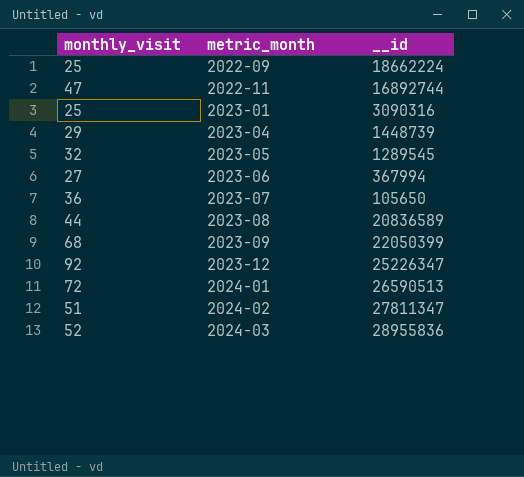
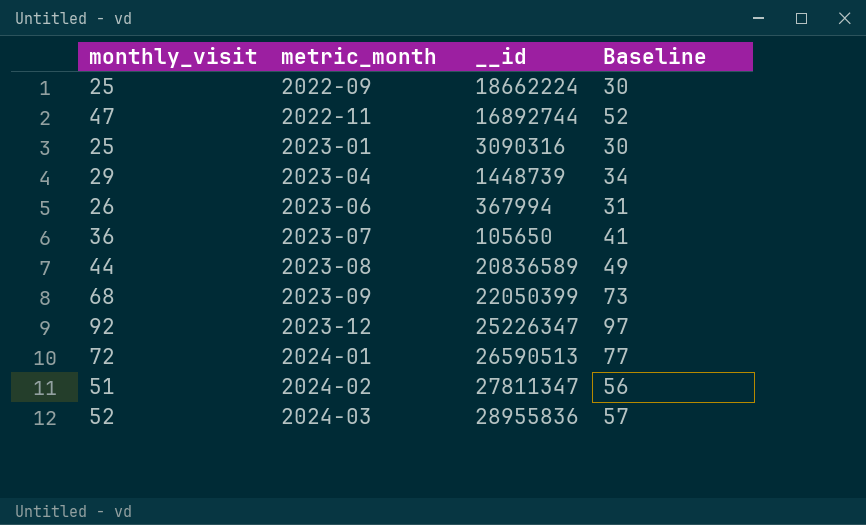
column Baseline | formula: none -> [monthly_visit] + 5
row 2023-05: 32 | 1289545 -> none
2023-06 | monthly_visit: 27 -> 26

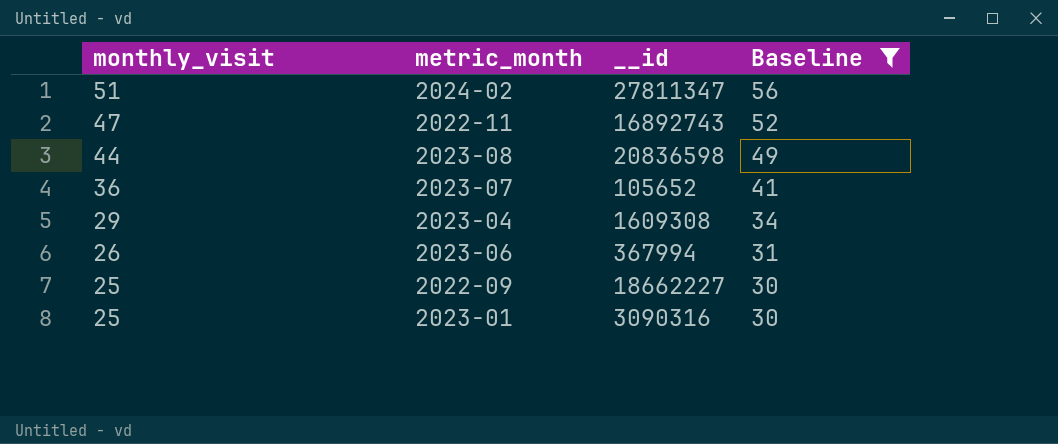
filter: none -> Baseline <= 56
row order: metric_month ascending -> monthly_visit descending
2022-11 | __id: 16892744 -> 16892743
2023-08 | __id: 20836589 -> 20836598
2023-07 | __id: 105650 -> 105652
2023-04 | __id: 1448739 -> 1609308
2022-09 | __id: 18662224 -> 18662227

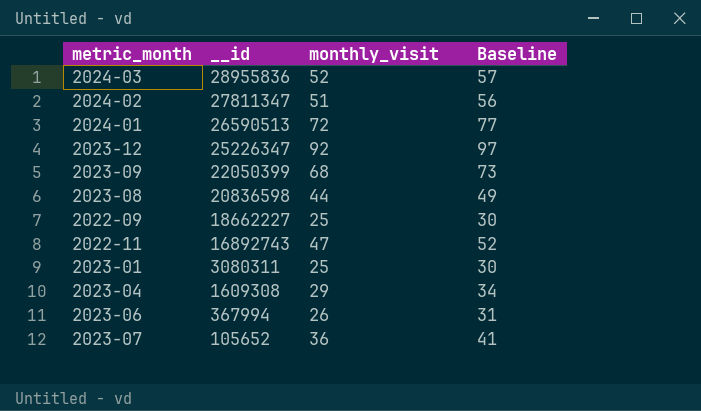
filter: Baseline <= 56 -> none
row order: monthly_visit descending -> __id descending
column monthly_visit | position: 1 -> 3
2023-01 | __id: 3090316 -> 3080311

